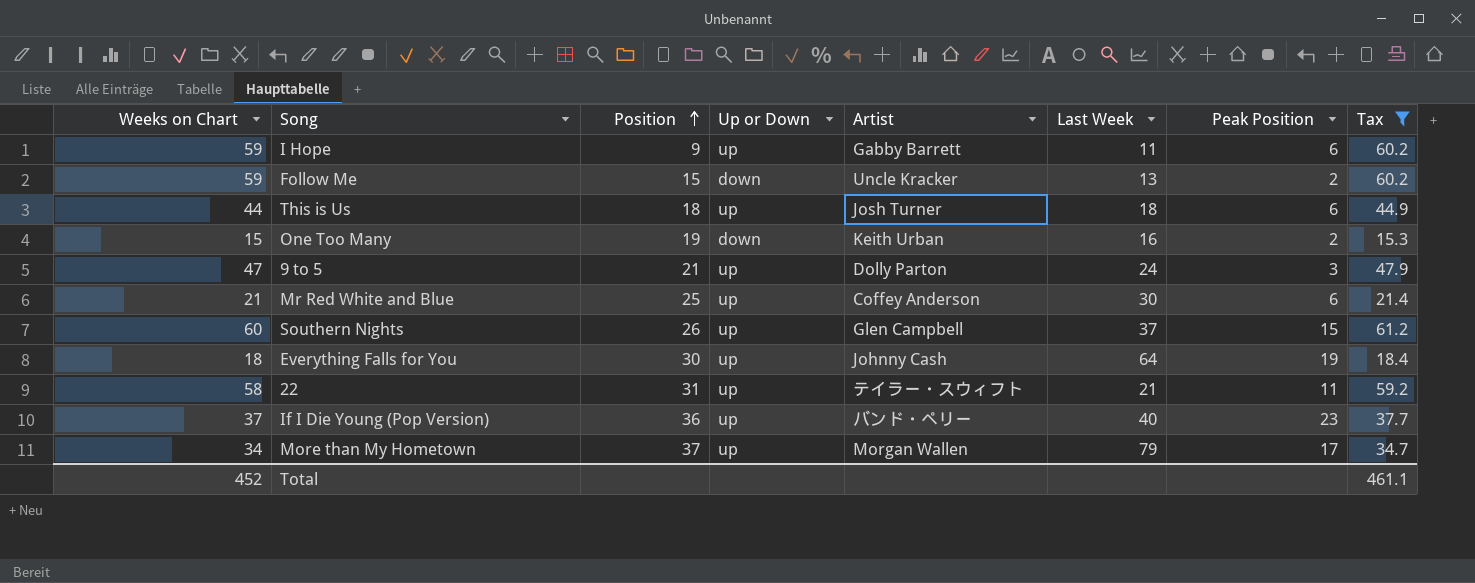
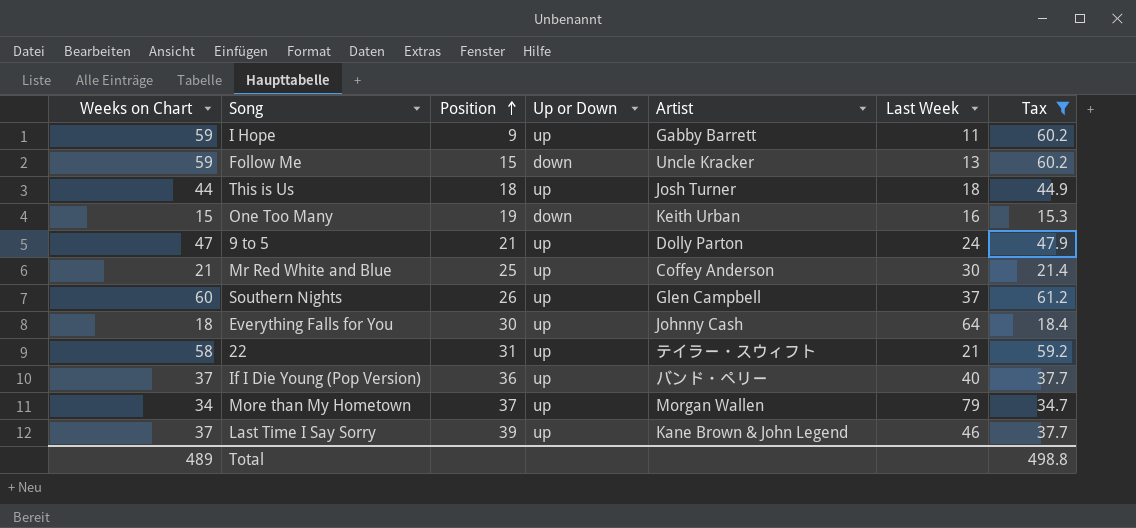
column Peak Position | position: 7 -> none
row Last Time I Say Sorry: none -> 37 | 39 | up | Kane Brown & John Legend | 46 | 37.7
Total | Weeks on Chart: 452 -> 489
Total | Tax: 461.1 -> 498.8

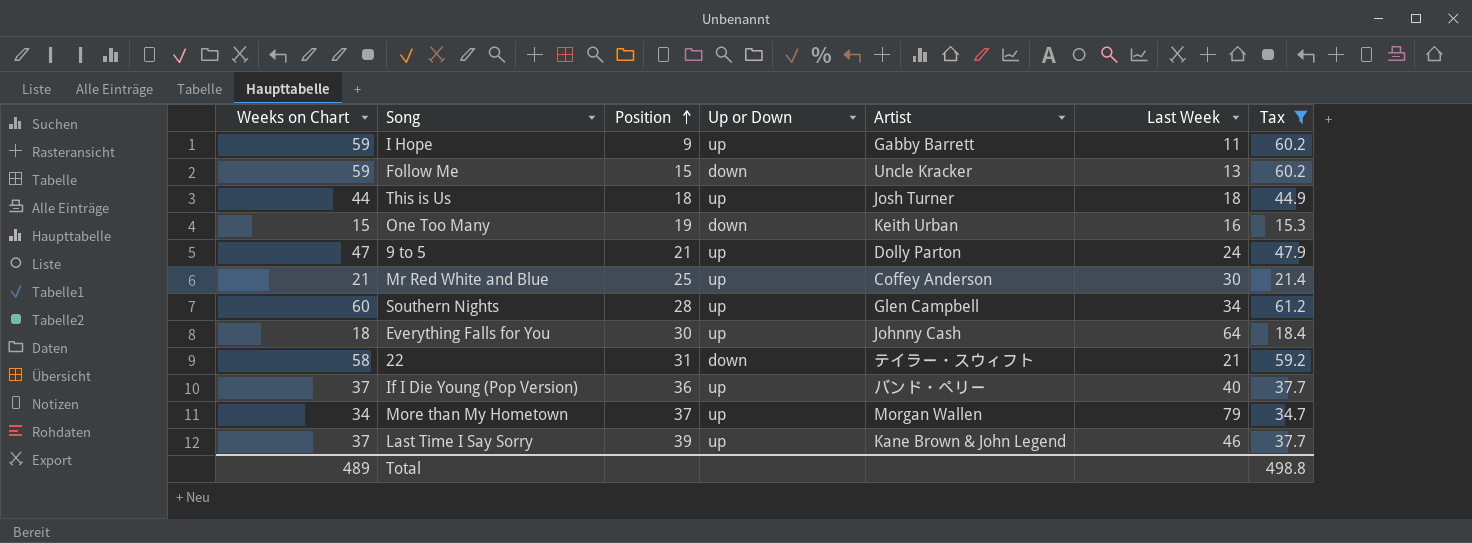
Southern Nights | Position: 26 -> 28
Southern Nights | Last Week: 37 -> 34
22 | Up or Down: up -> down

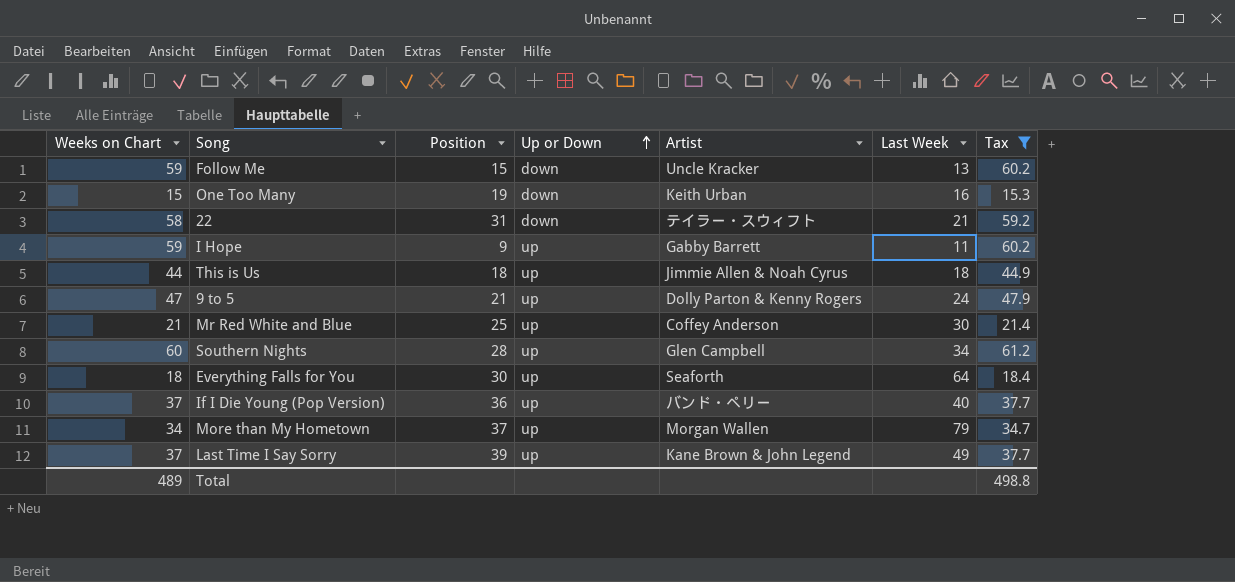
row order: Position ascending -> Up or Down ascending
This is Us | Artist: Josh Turner -> Jimmie Allen & Noah Cyrus
9 to 5 | Artist: Dolly Parton -> Dolly Parton & Kenny Rogers
Everything Falls for You | Artist: Johnny Cash -> Seaforth
Last Time I Say Sorry | Last Week: 46 -> 49

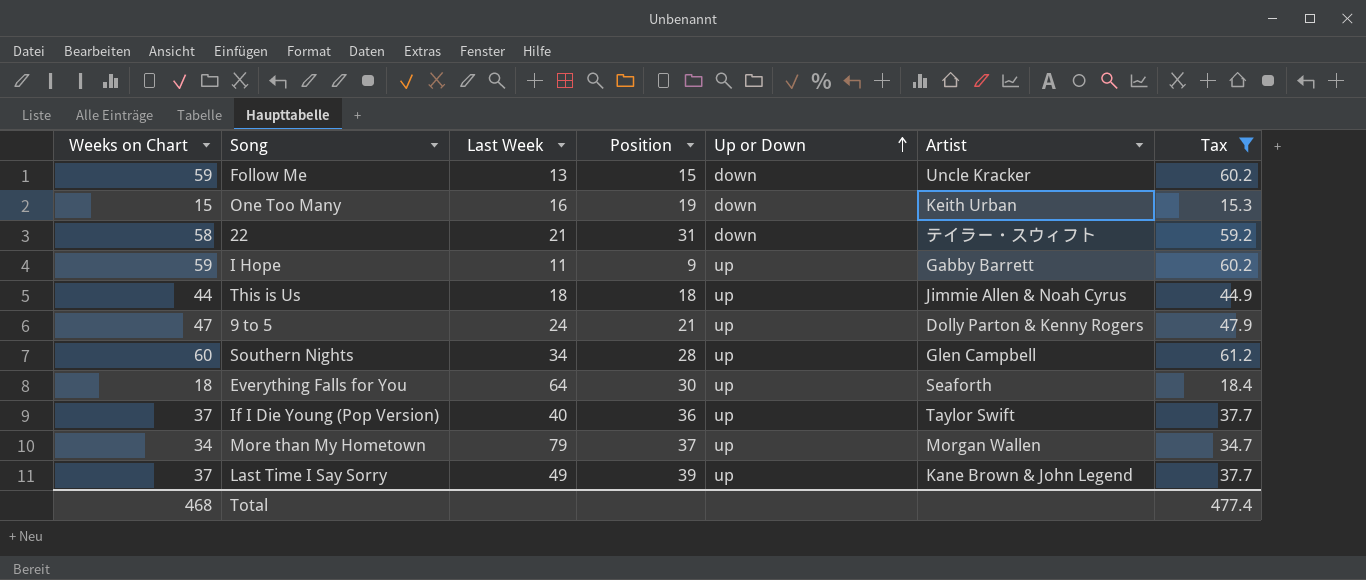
column Last Week | position: 6 -> 3
row Mr Red White and Blue: 21 | 25 | up | Coffey Anderson | 30 | 21.4 -> none
If I Die Young (Pop Version) | Artist: バンド・ペリー -> Taylor Swift
Total | Weeks on Chart: 489 -> 468
Total | Tax: 498.8 -> 477.4

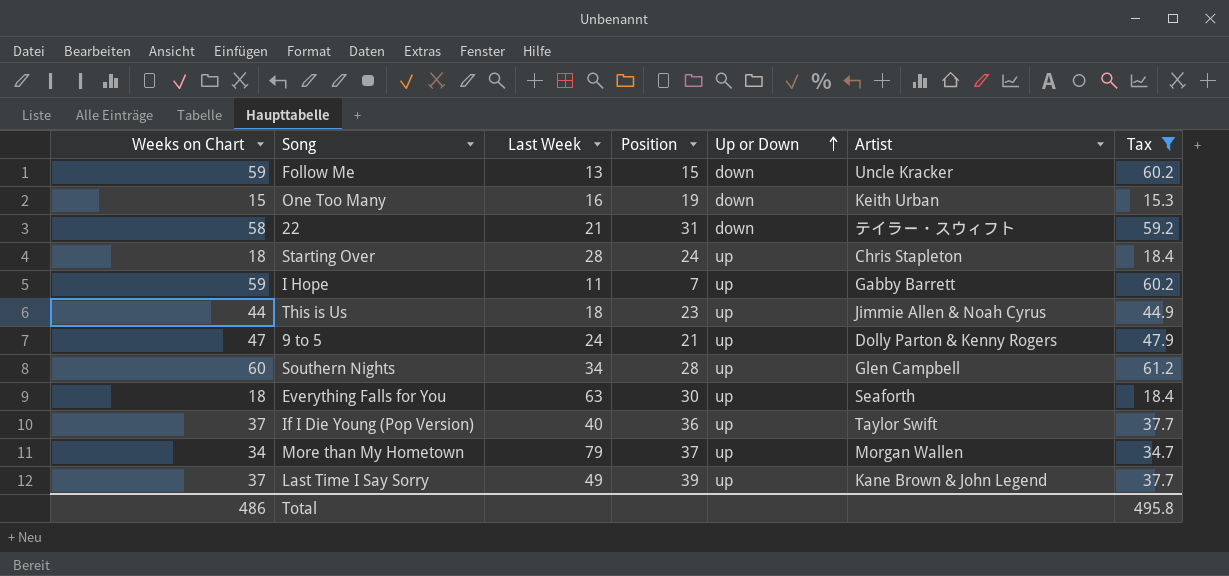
row Starting Over: none -> 18 | 28 | 24 | up | Chris Stapleton | 18.4
I Hope | Position: 9 -> 7
This is Us | Position: 18 -> 23
Everything Falls for You | Last Week: 64 -> 63
Total | Weeks on Chart: 468 -> 486
Total | Tax: 477.4 -> 495.8

